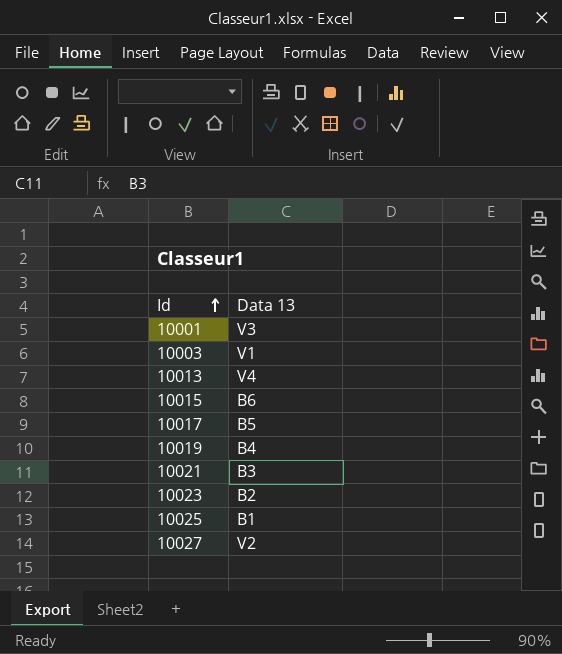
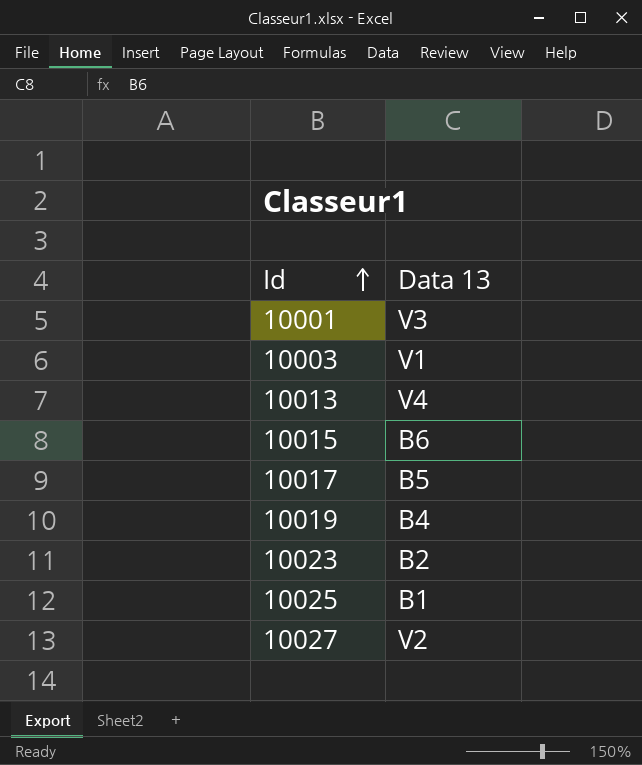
row 10021: B3 -> none

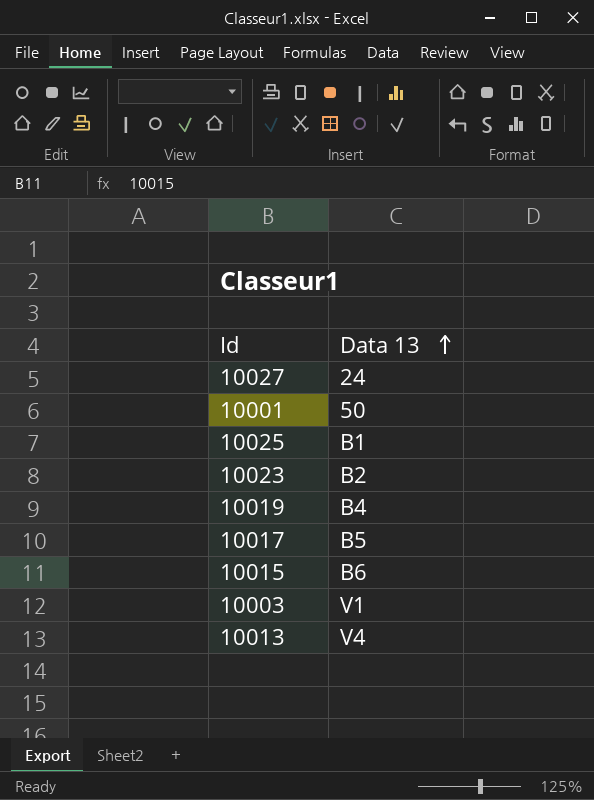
row order: Id ascending -> Data 13 ascending
10027 | Data 13: V2 -> 24
10001 | Data 13: V3 -> 50

